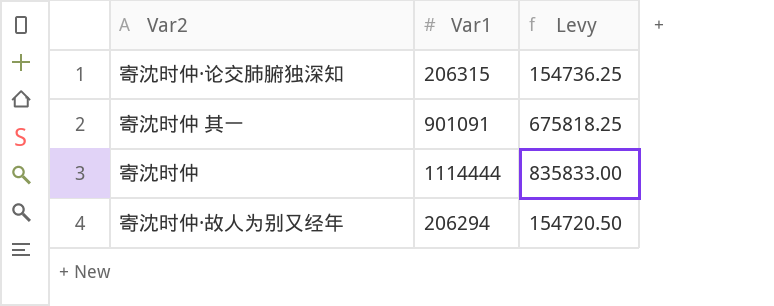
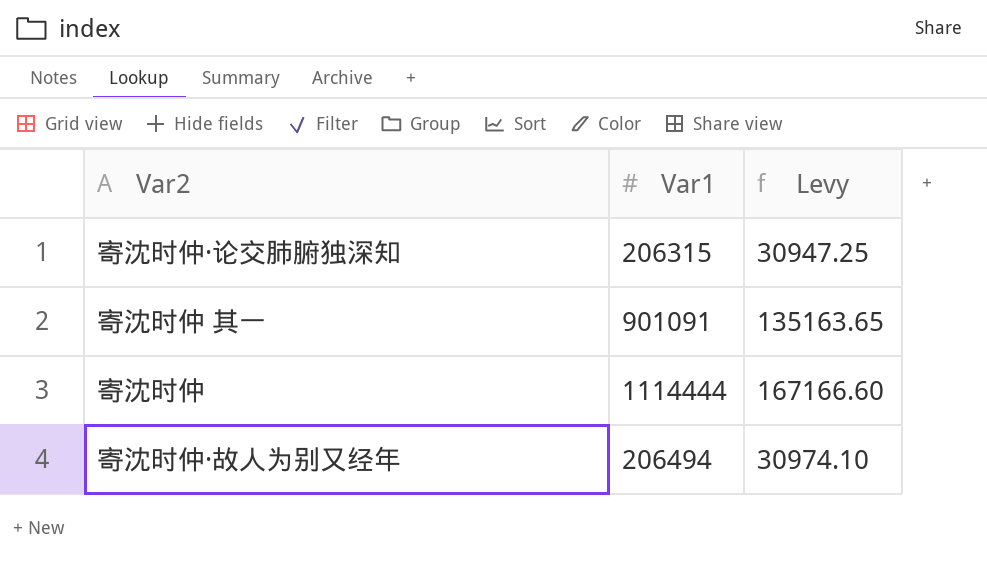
column Levy | formula: [Var1] * 0.75 -> [Var1] * 0.15
寄沈时仲·故人为别又经年 | Var1: 206294 -> 206494

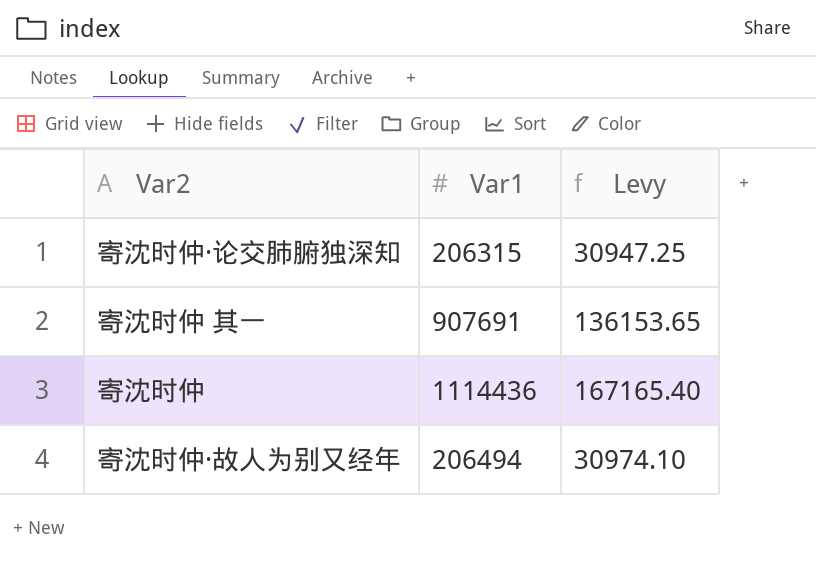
寄沈时仲 其一 | Var1: 901091 -> 907691
寄沈时仲 其一 | Levy: 135163.65 -> 136153.65
寄沈时仲 | Var1: 1114444 -> 1114436
寄沈时仲 | Levy: 167166.60 -> 167165.40

